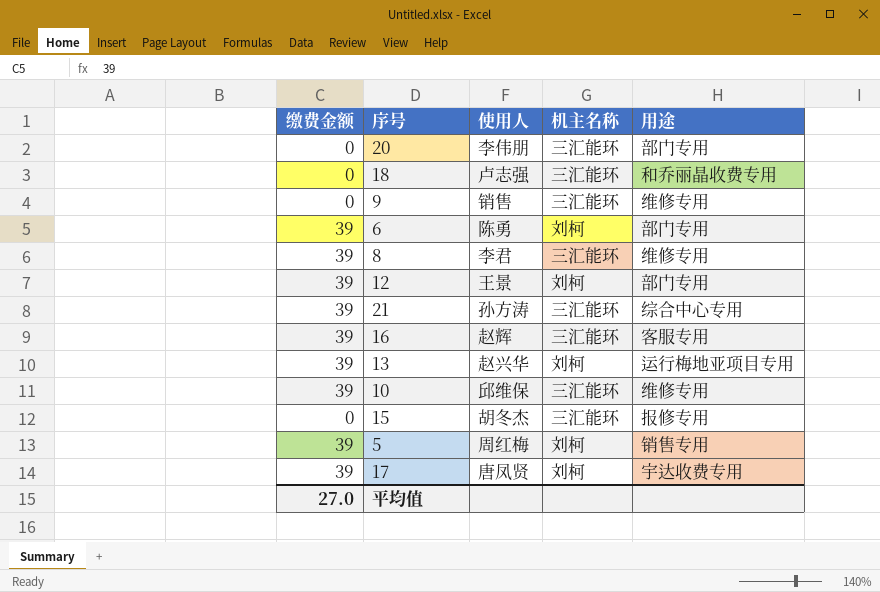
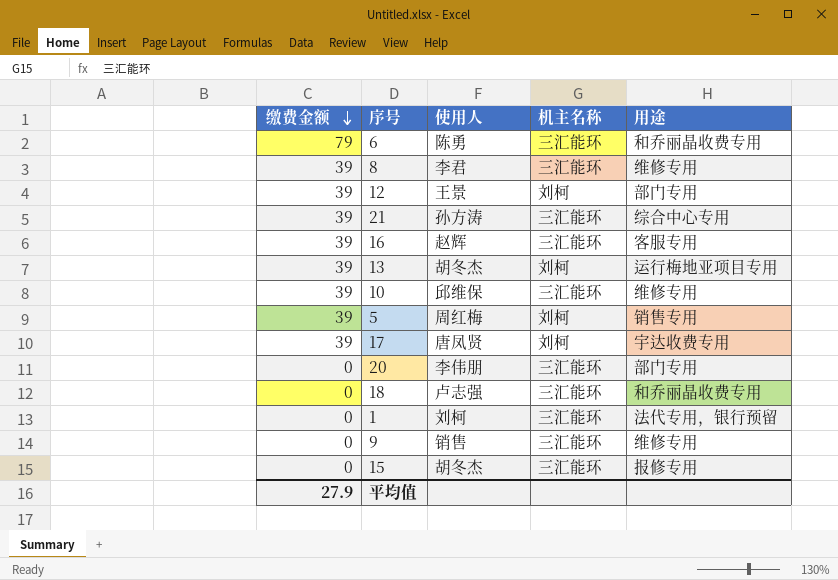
row order: none -> 缴费金额 descending
6 | 缴费金额: 39 -> 79
6 | 机主名称: 刘柯 -> 三汇能环
6 | 用途: 部门专用 -> 和乔丽晶收费专用
13 | 使用人: 赵兴华 -> 胡冬杰
row 1: none -> 0 | 刘柯 | 三汇能环 | 法代专用，银行预留
平均值 | 缴费金额: 27.0 -> 27.9

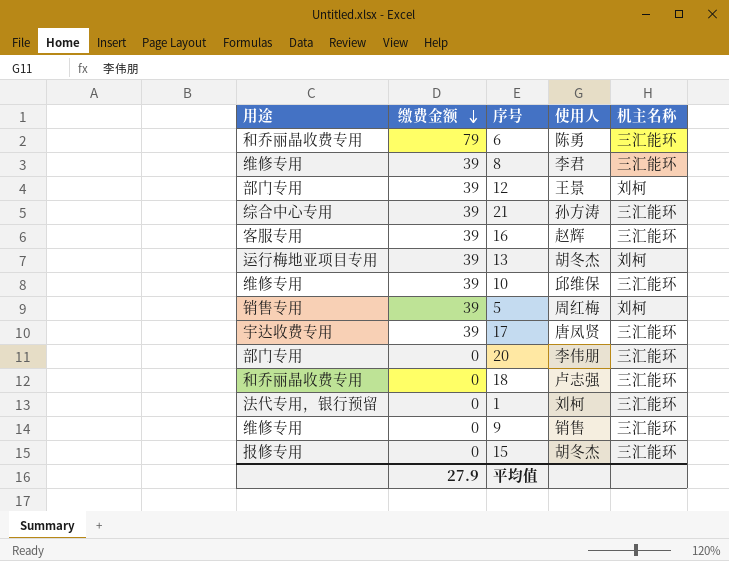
column 用途 | position: 5 -> 1
17 | 机主名称: 刘柯 -> 三汇能环

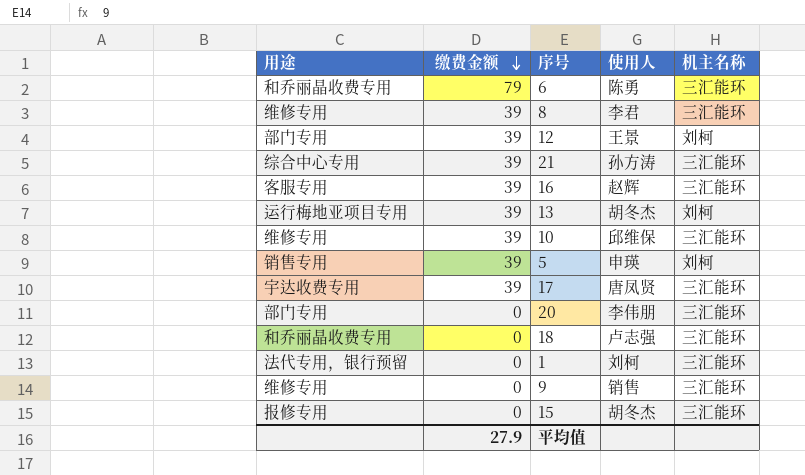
5 | 使用人: 周红梅 -> 申瑛

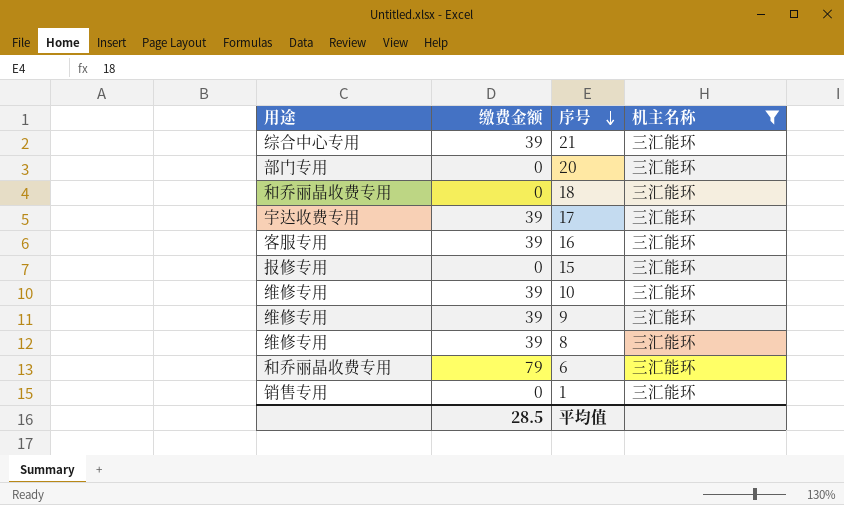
filter: none -> 机主名称 = 三汇能环
row order: 缴费金额 descending -> 序号 descending
column 使用人 | position: 4 -> none
9 | 缴费金额: 0 -> 39
1 | 用途: 法代专用，银行预留 -> 销售专用
平均值 | 缴费金额: 27.9 -> 28.5

